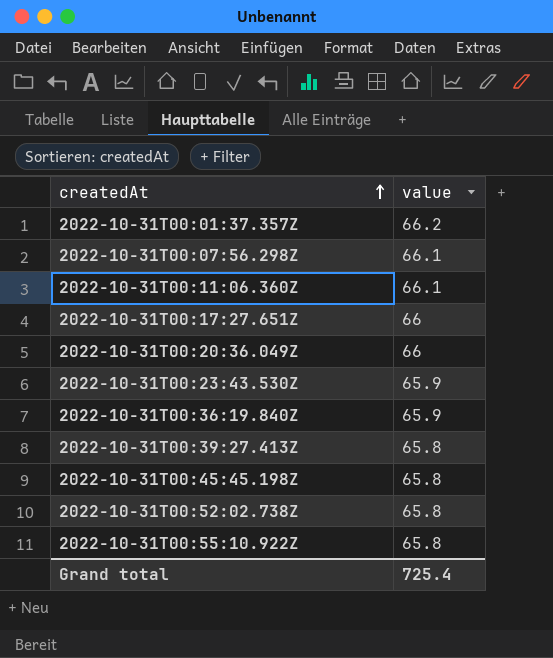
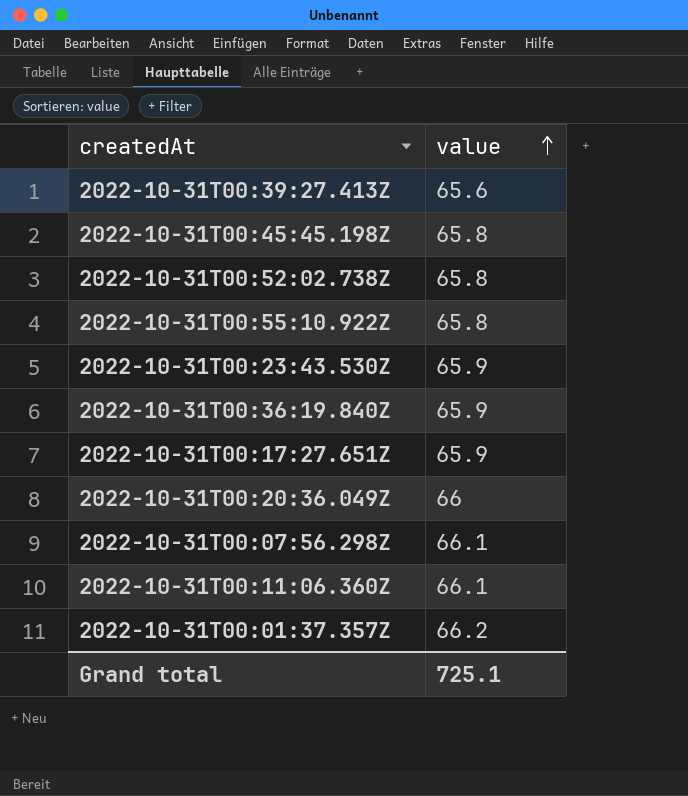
row order: createdAt ascending -> value ascending
2022-10-31T00:39:27.413Z | value: 65.8 -> 65.6
2022-10-31T00:17:27.651Z | value: 66 -> 65.9
Grand total | value: 725.4 -> 725.1

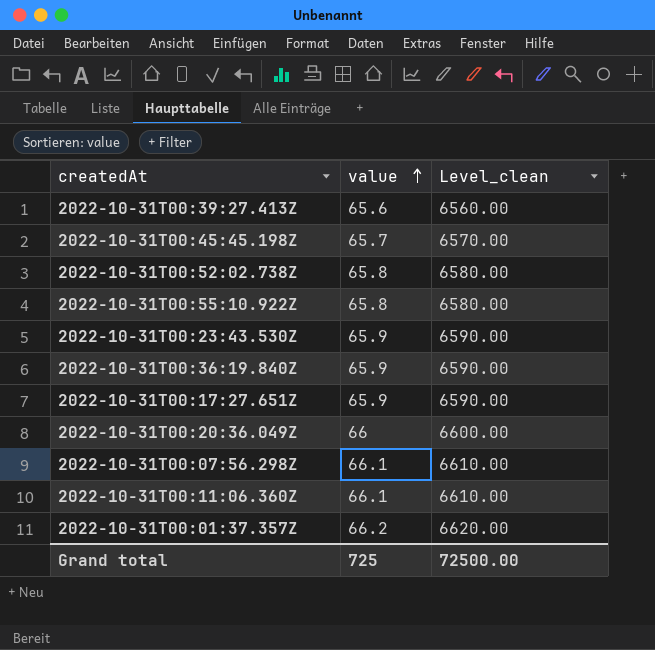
column Level_clean | formula: none -> [value] * 100
2022-10-31T00:45:45.198Z | value: 65.8 -> 65.7
Grand total | value: 725.1 -> 725

